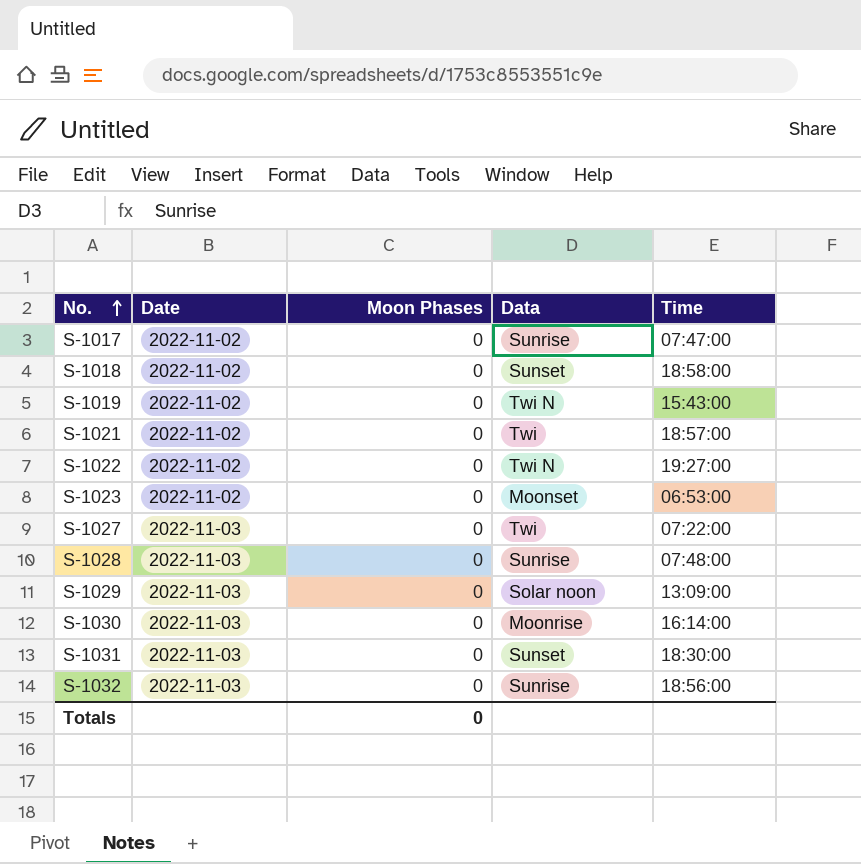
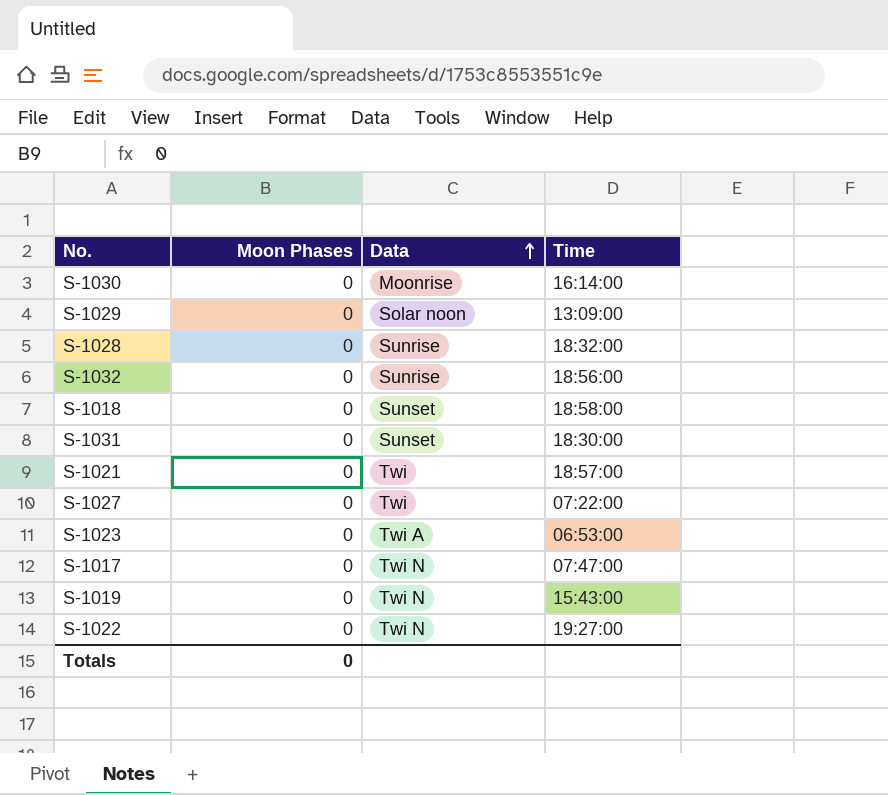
row order: No. ascending -> Data ascending
column Date | position: 2 -> none
S-1028 | Time: 07:48:00 -> 18:32:00
S-1023 | Data: Moonset -> Twi A
S-1017 | Data: Sunrise -> Twi N

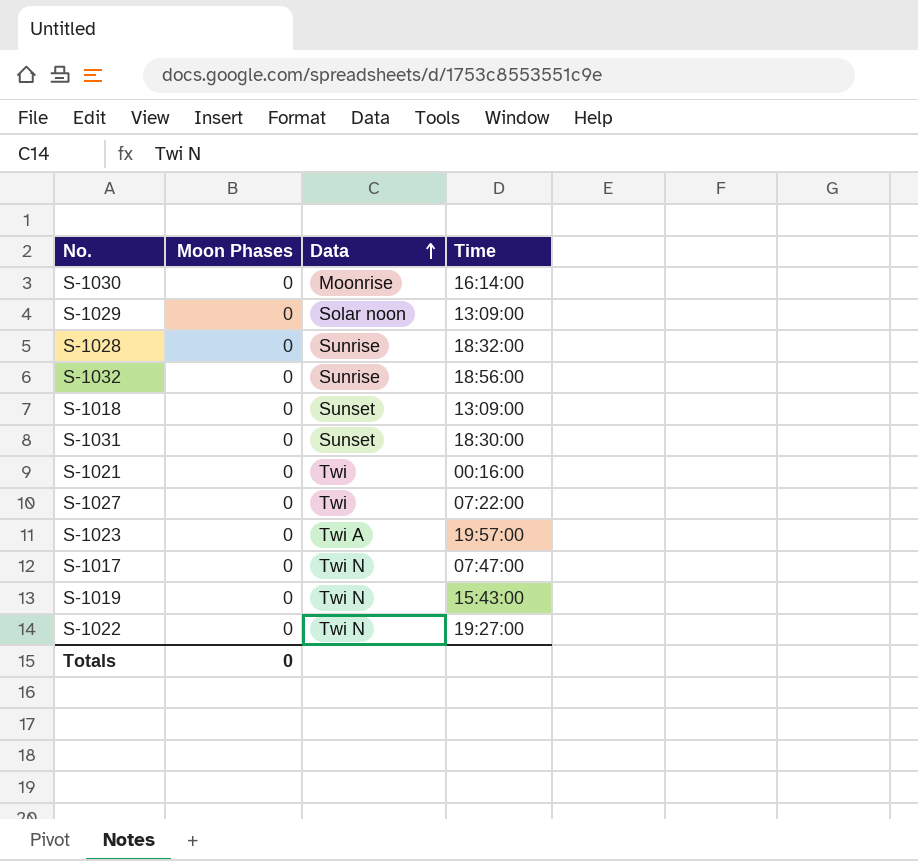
S-1018 | Time: 18:58:00 -> 13:09:00
S-1021 | Time: 18:57:00 -> 00:16:00
S-1023 | Time: 06:53:00 -> 19:57:00

